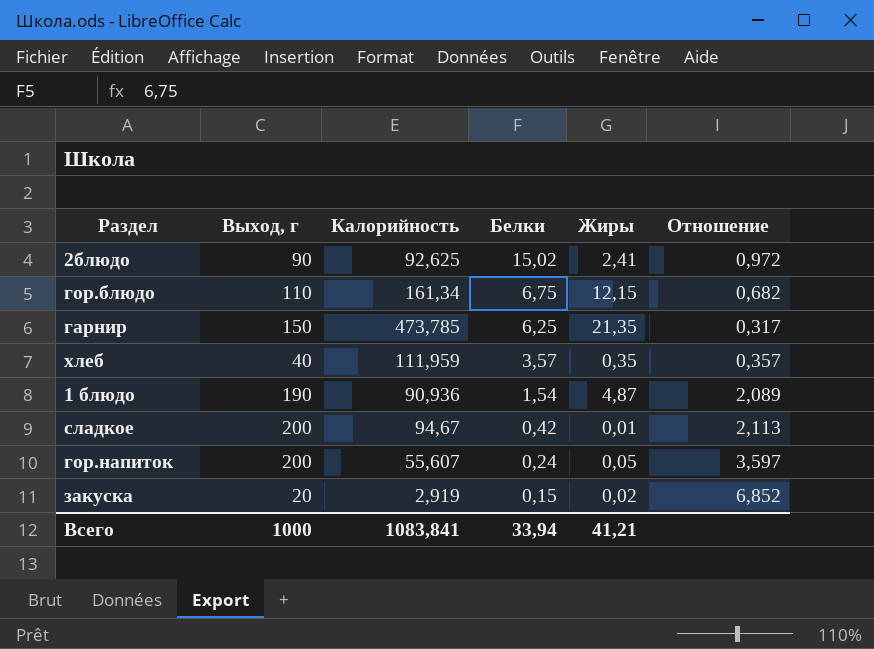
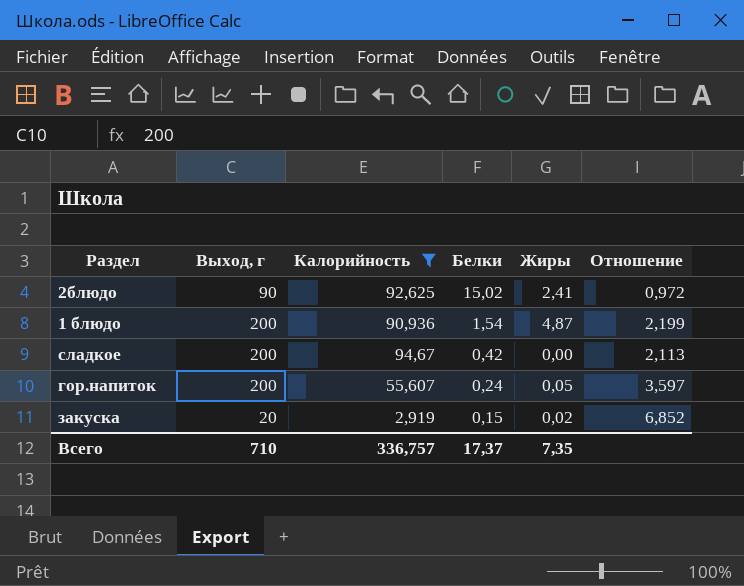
filter: none -> Калорийность <= 94,67
1 блюдо | Выход, г: 190 -> 200
1 блюдо | Отношение: 2,089 -> 2,199
сладкое | Жиры: 0,01 -> 0,00
Всего | Выход, г: 1000 -> 710
Всего | Калорийность: 1083,841 -> 336,757
Всего | Белки: 33,94 -> 17,37
Всего | Жиры: 41,21 -> 7,35

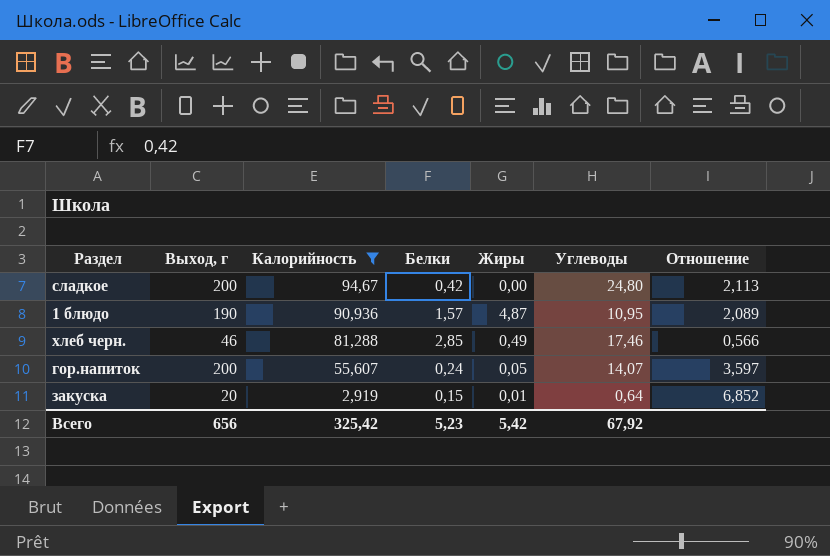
row order: Белки descending -> Калорийность descending
column Углеводы | position: none -> 6
row 2блюдо: 90 | 92,625 | 15,02 | 2,41 | 0,972 -> none
1 блюдо | Выход, г: 200 -> 190
1 блюдо | Белки: 1,54 -> 1,57
1 блюдо | Отношение: 2,199 -> 2,089
row хлеб черн.: none -> 46 | 81,288 | 2,85 | 0,49 | 17,46 | 0,566
закуска | Жиры: 0,02 -> 0,01
Всего | Выход, г: 710 -> 656
Всего | Калорийность: 336,757 -> 325,42
Всего | Белки: 17,37 -> 5,23
Всего | Жиры: 7,35 -> 5,42

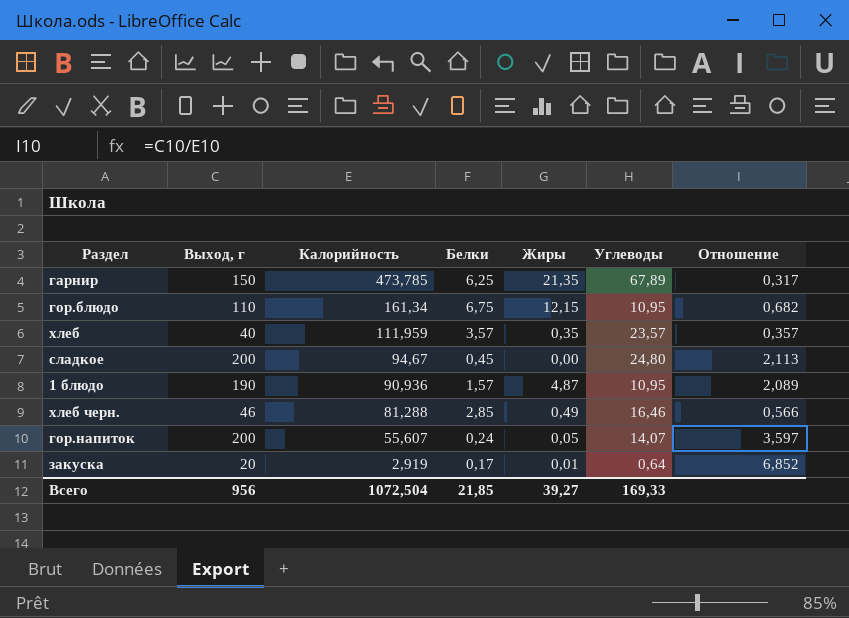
filter: Калорийность <= 94,67 -> none
сладкое | Белки: 0,42 -> 0,45
хлеб черн. | Углеводы: 17,46 -> 16,46
закуска | Белки: 0,15 -> 0,17
Всего | Выход, г: 656 -> 956
Всего | Калорийность: 325,42 -> 1072,504
Всего | Белки: 5,23 -> 21,85
Всего | Жиры: 5,42 -> 39,27
Всего | Углеводы: 67,92 -> 169,33

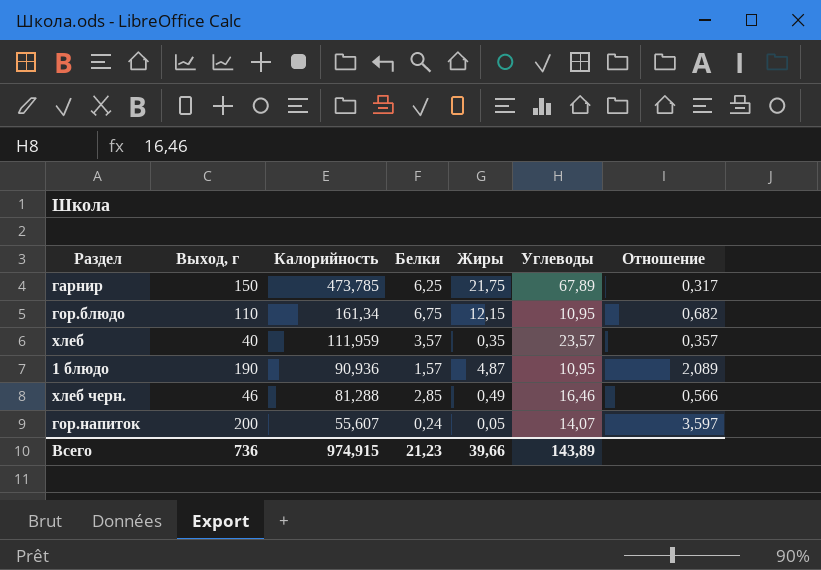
row сладкое: 200 | 94,67 | 0,45 | 0,00 | 24,80 | 2,113 -> none
row закуска: 20 | 2,919 | 0,17 | 0,01 | 0,64 | 6,852 -> none
гарнир | Жиры: 21,35 -> 21,75
Всего | Выход, г: 956 -> 736
Всего | Калорийность: 1072,504 -> 974,915
Всего | Белки: 21,85 -> 21,23
Всего | Жиры: 39,27 -> 39,66
Всего | Углеводы: 169,33 -> 143,89

